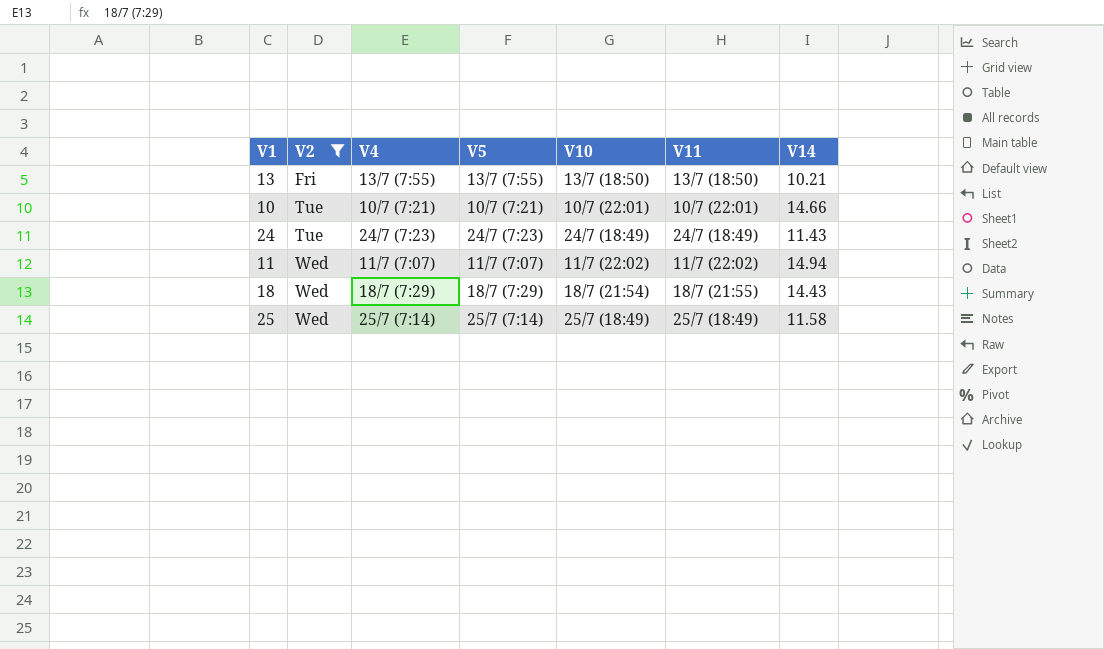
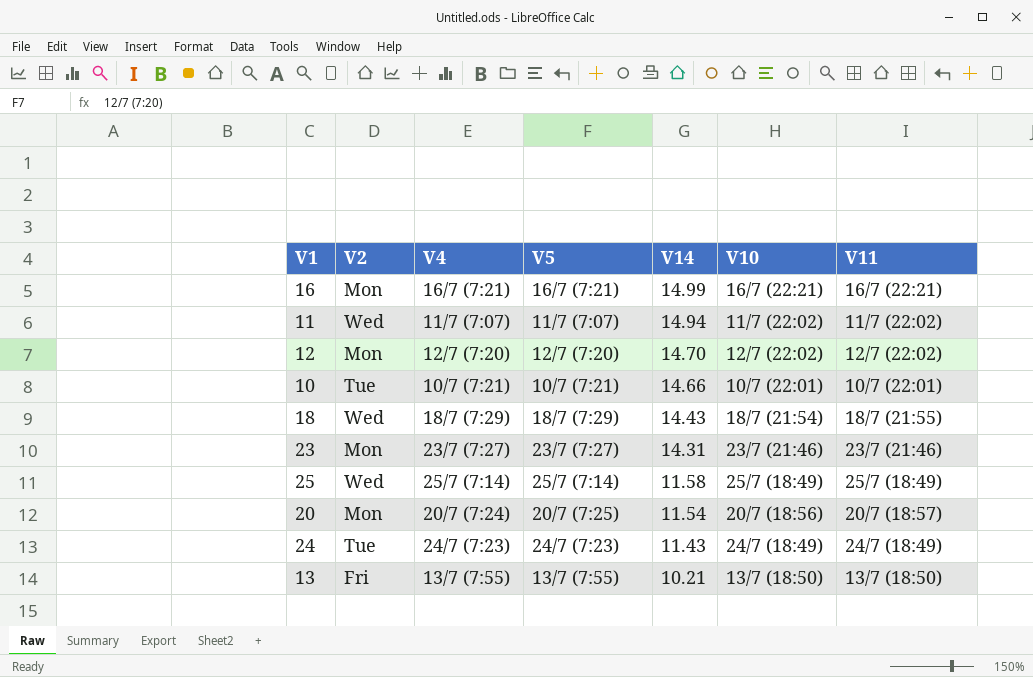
filter: V2 != Mon -> none
row order: V2 ascending -> V14 descending
column V14 | position: 7 -> 5

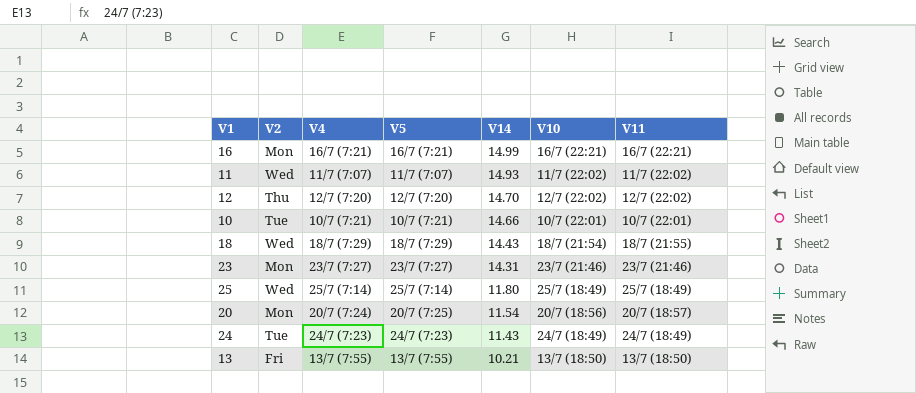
11 | V14: 14.94 -> 14.93
12 | V2: Mon -> Thu
25 | V14: 11.58 -> 11.80

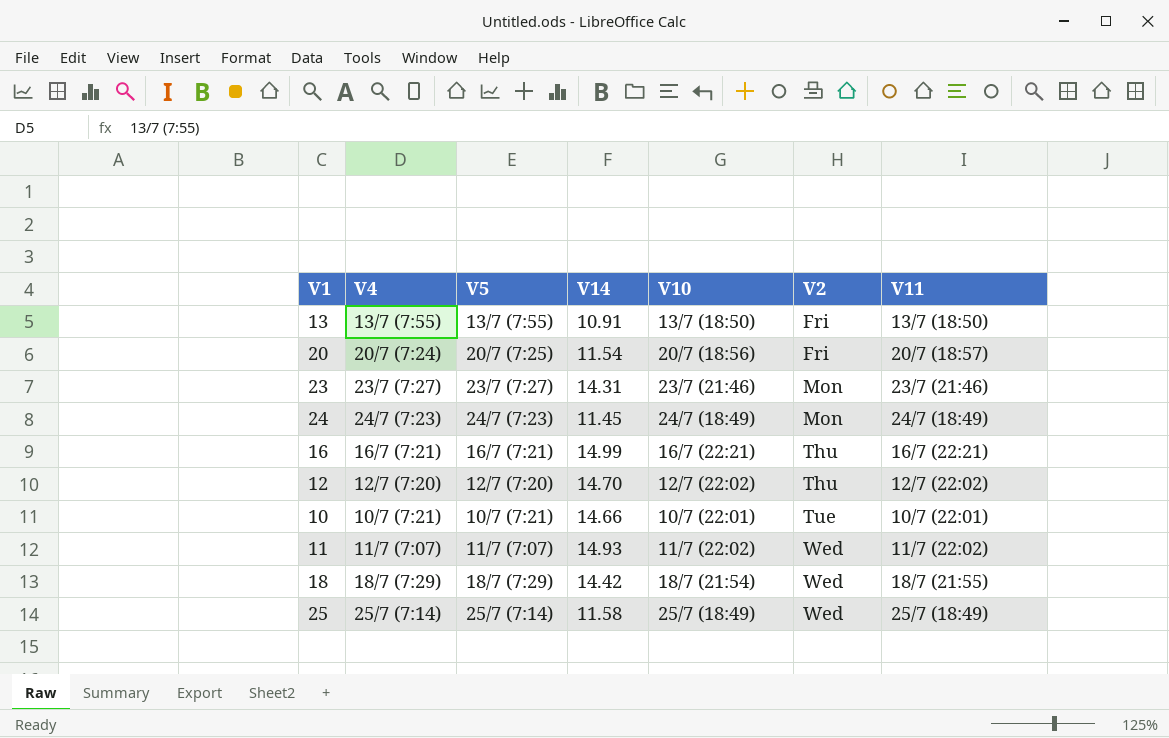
row order: V14 descending -> V2 ascending
column V2 | position: 2 -> 6
13 | V14: 10.21 -> 10.91
20 | V2: Mon -> Fri
24 | V14: 11.43 -> 11.45
24 | V2: Tue -> Mon
16 | V2: Mon -> Thu
18 | V14: 14.43 -> 14.42
25 | V14: 11.80 -> 11.58

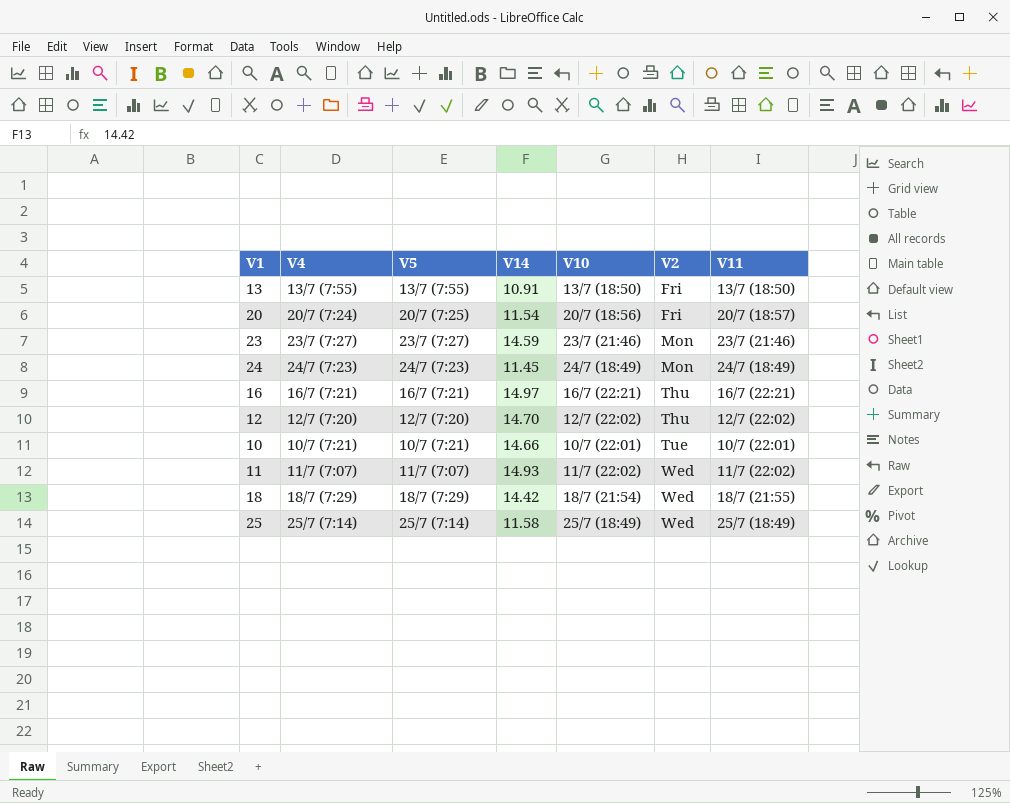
23 | V14: 14.31 -> 14.59
16 | V14: 14.99 -> 14.97

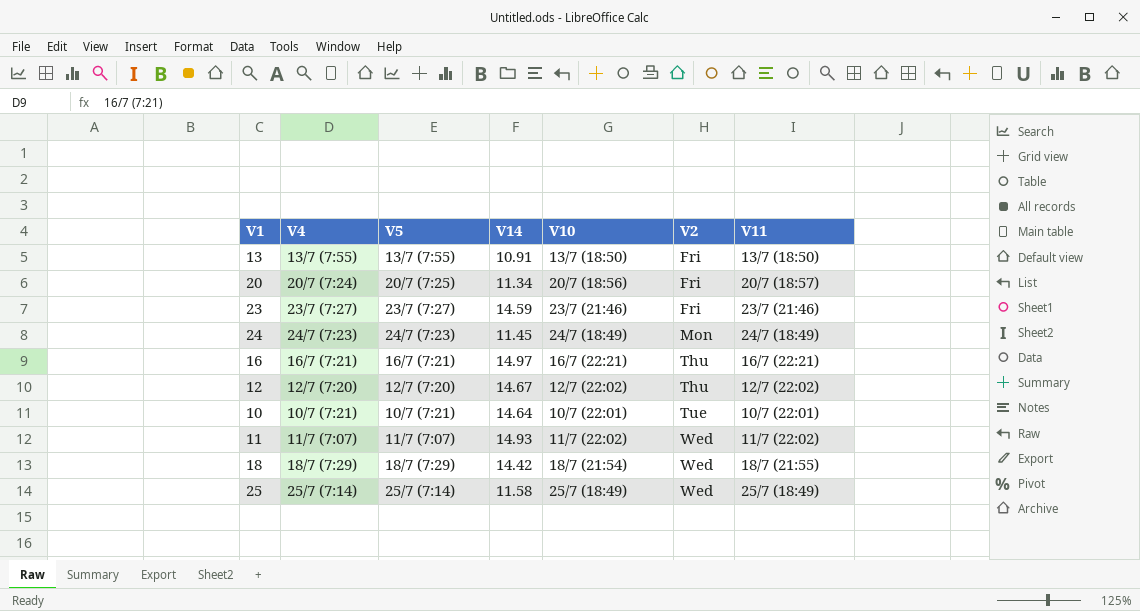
20 | V14: 11.54 -> 11.34
23 | V2: Mon -> Fri
12 | V14: 14.70 -> 14.67
10 | V14: 14.66 -> 14.64

